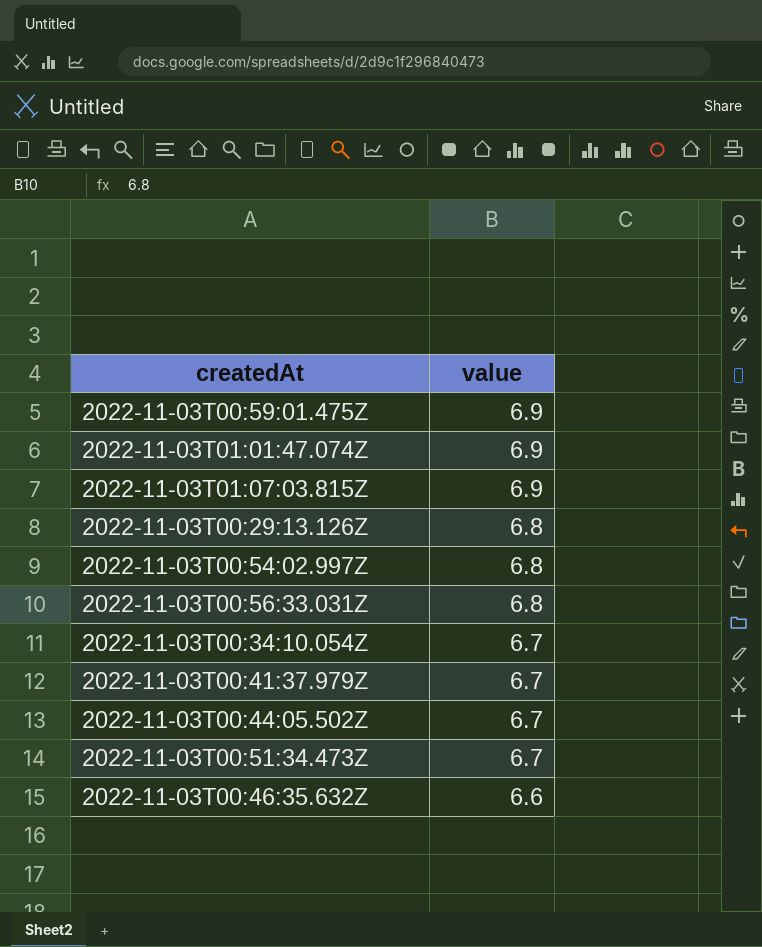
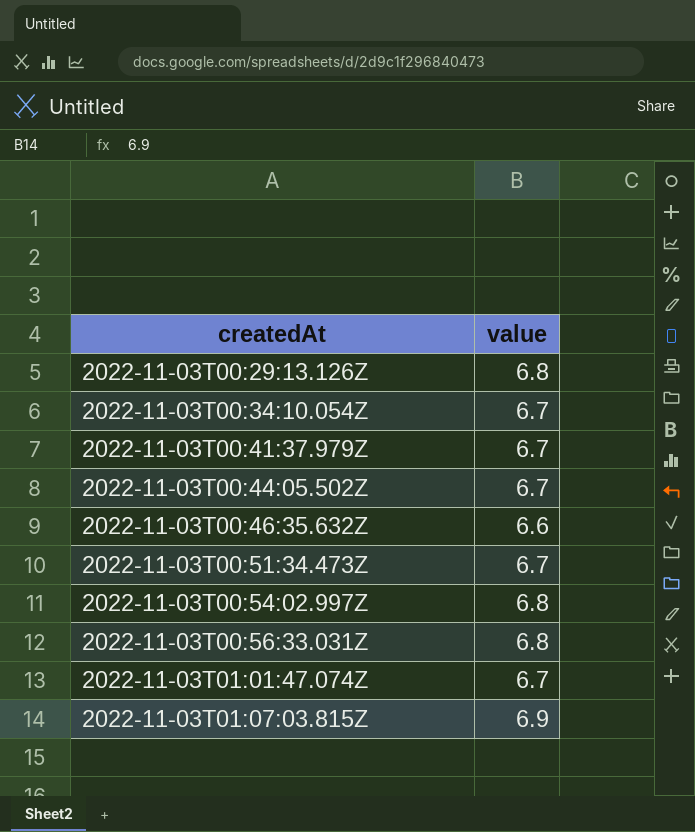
row order: value descending -> createdAt ascending
row 2022-11-03T00:59:01.475Z: 6.9 -> none
2022-11-03T01:01:47.074Z | value: 6.9 -> 6.7

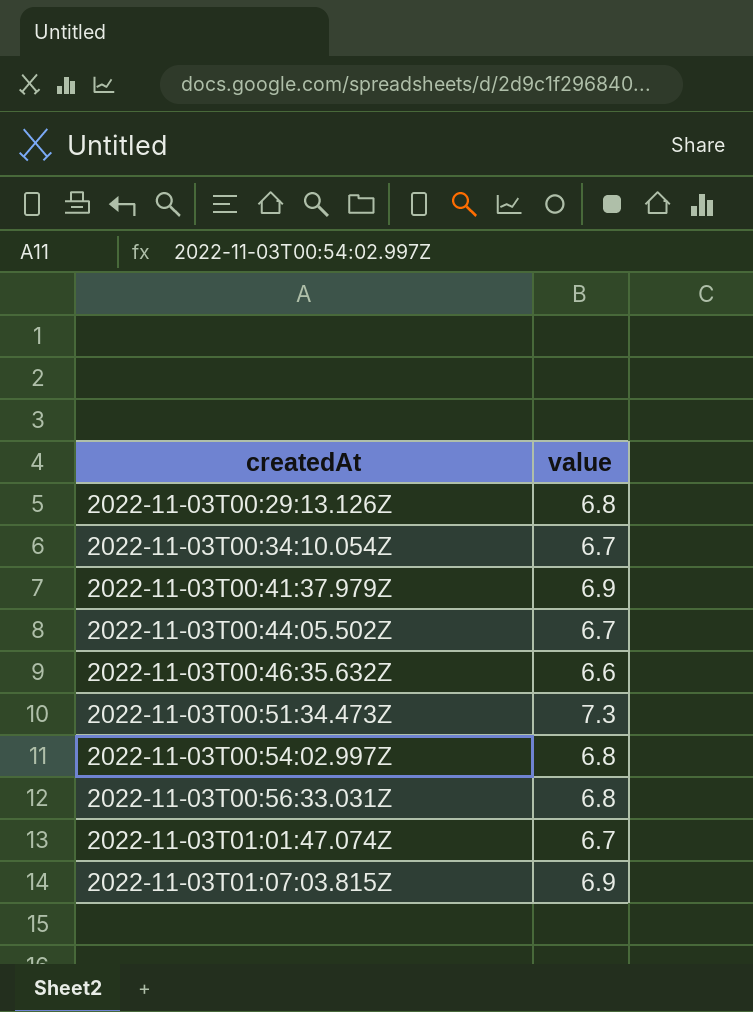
2022-11-03T00:41:37.979Z | value: 6.7 -> 6.9
2022-11-03T00:51:34.473Z | value: 6.7 -> 7.3

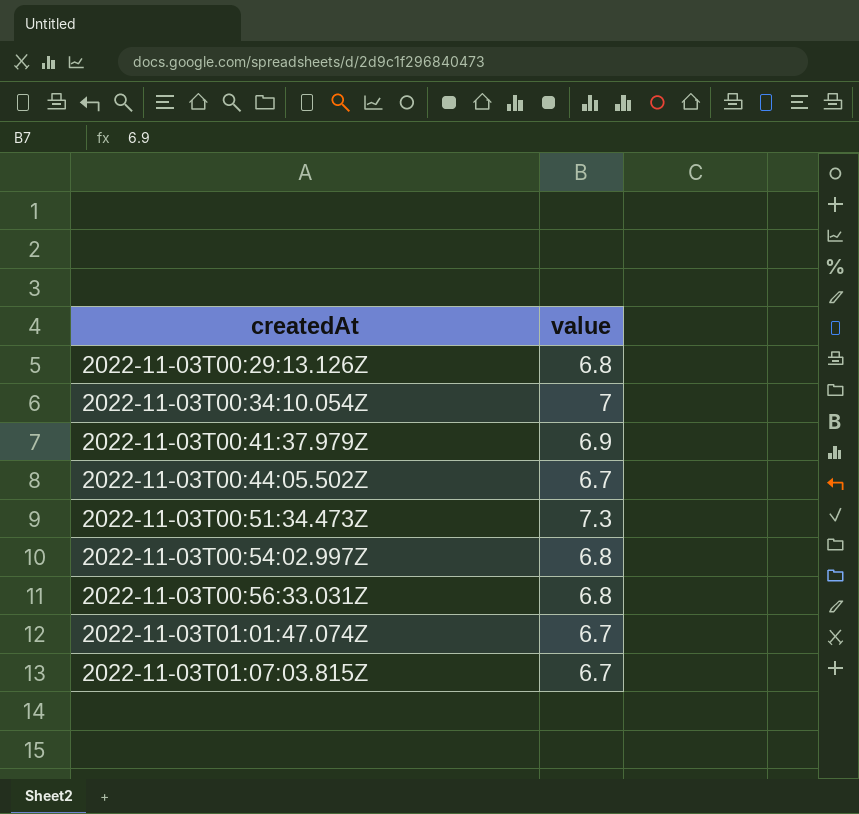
row 2022-11-03T00:46:35.632Z: 6.6 -> none
2022-11-03T00:34:10.054Z | value: 6.7 -> 7
2022-11-03T01:07:03.815Z | value: 6.9 -> 6.7

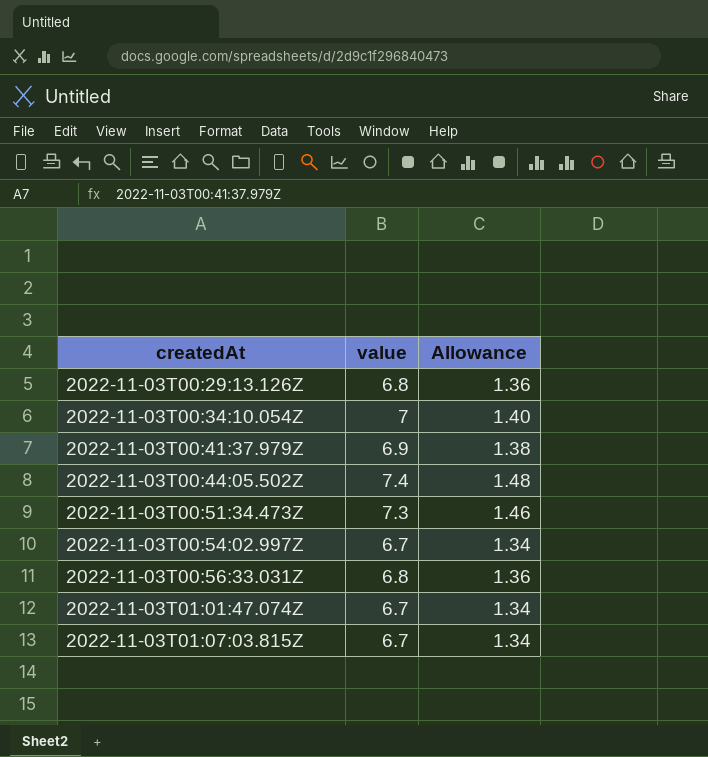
column Allowance | formula: none -> [value] * 0.2
2022-11-03T00:44:05.502Z | value: 6.7 -> 7.4
2022-11-03T00:54:02.997Z | value: 6.8 -> 6.7

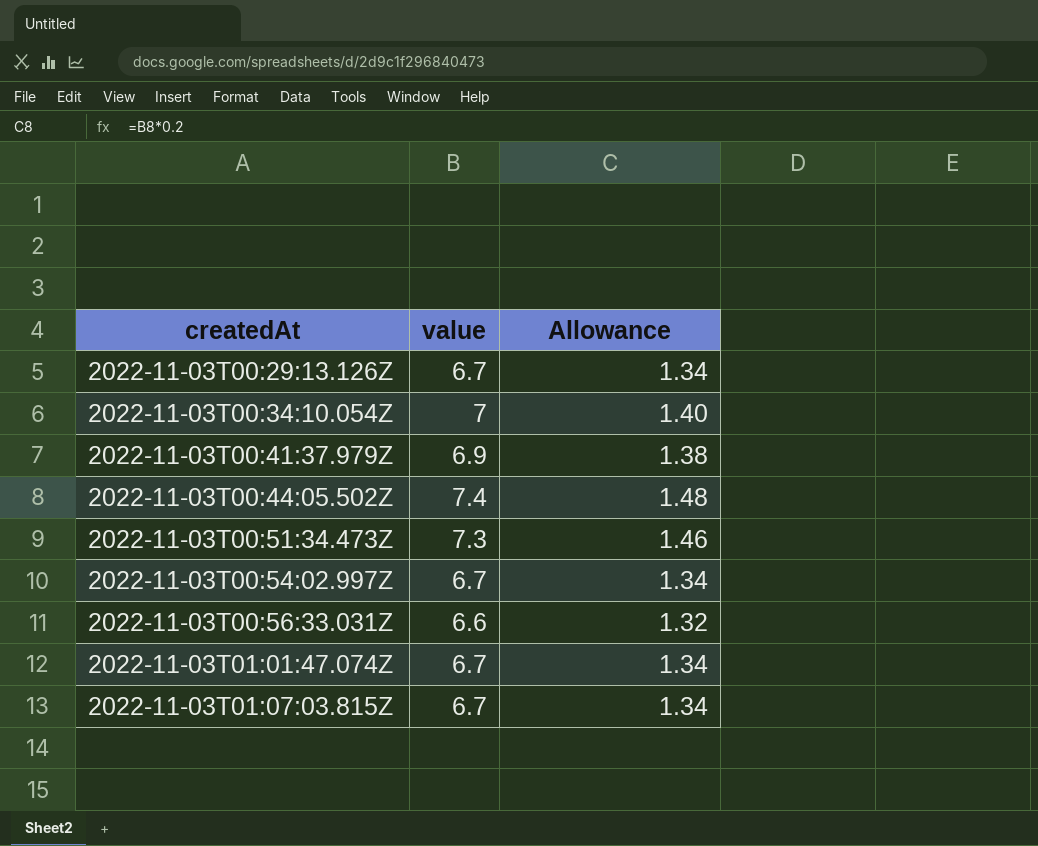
2022-11-03T00:29:13.126Z | value: 6.8 -> 6.7
2022-11-03T00:29:13.126Z | Allowance: 1.36 -> 1.34
2022-11-03T00:56:33.031Z | value: 6.8 -> 6.6
2022-11-03T00:56:33.031Z | Allowance: 1.36 -> 1.32

